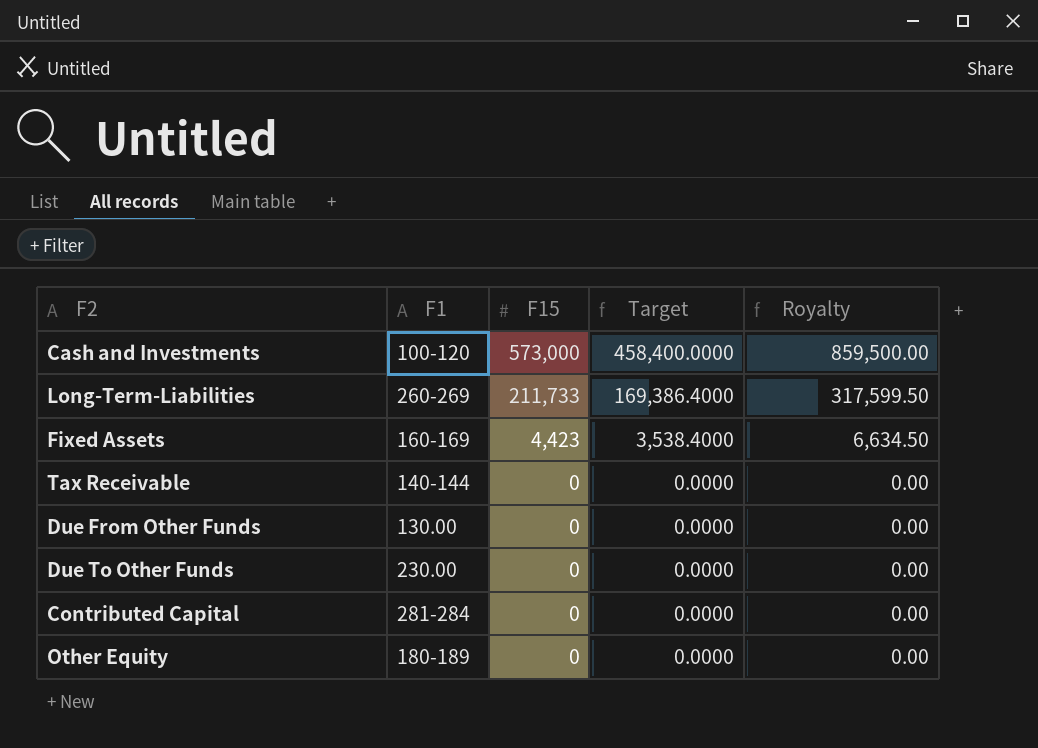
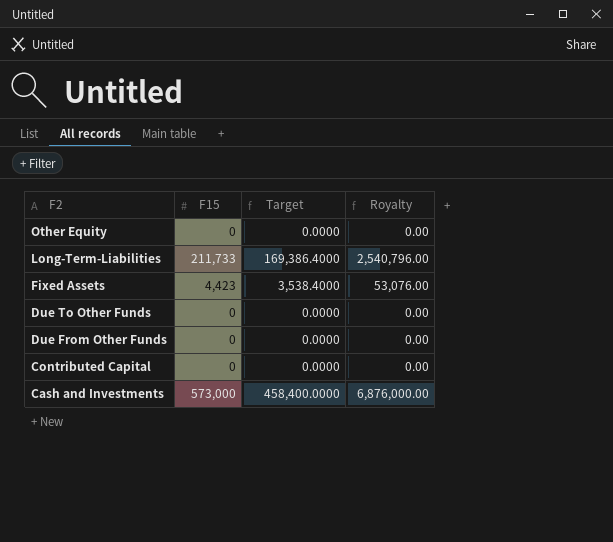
row order: F15 descending -> F2 descending
column F1 | position: 2 -> none
column Royalty | formula: [F15] * 1.5 -> [F15] * 12
row Tax Receivable: 140-144 | 0 | 0.0000 | 0.00 -> none

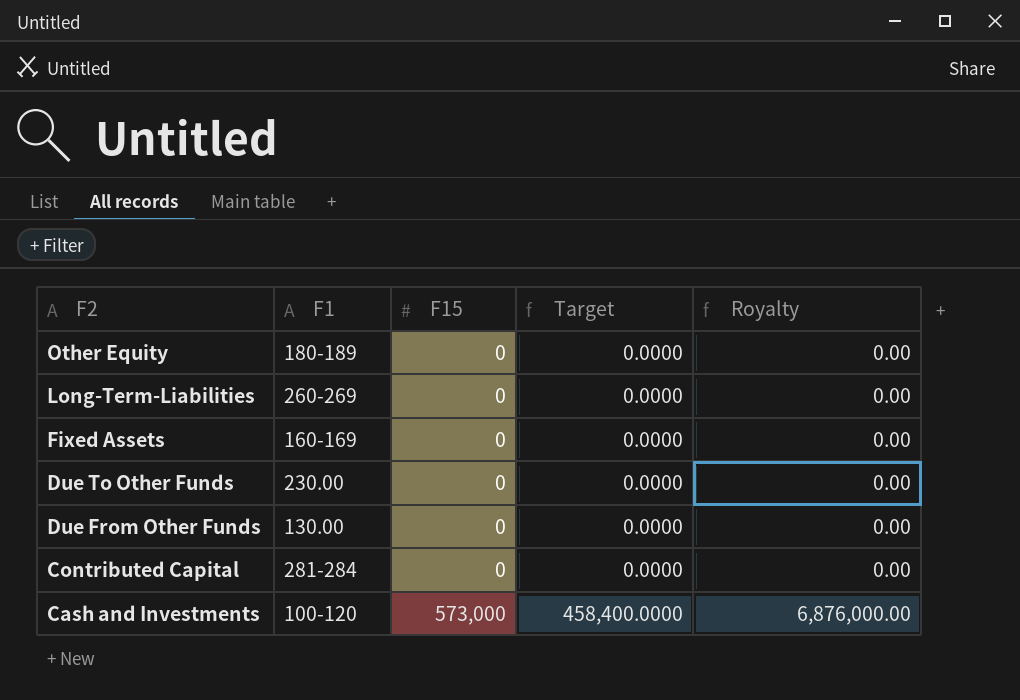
column F1 | position: none -> 2
Long-Term-Liabilities | F15: 211,733 -> 0
Long-Term-Liabilities | Target: 169,386.4000 -> 0.0000
Long-Term-Liabilities | Royalty: 2,540,796.00 -> 0.00
Fixed Assets | F15: 4,423 -> 0
Fixed Assets | Target: 3,538.4000 -> 0.0000
Fixed Assets | Royalty: 53,076.00 -> 0.00

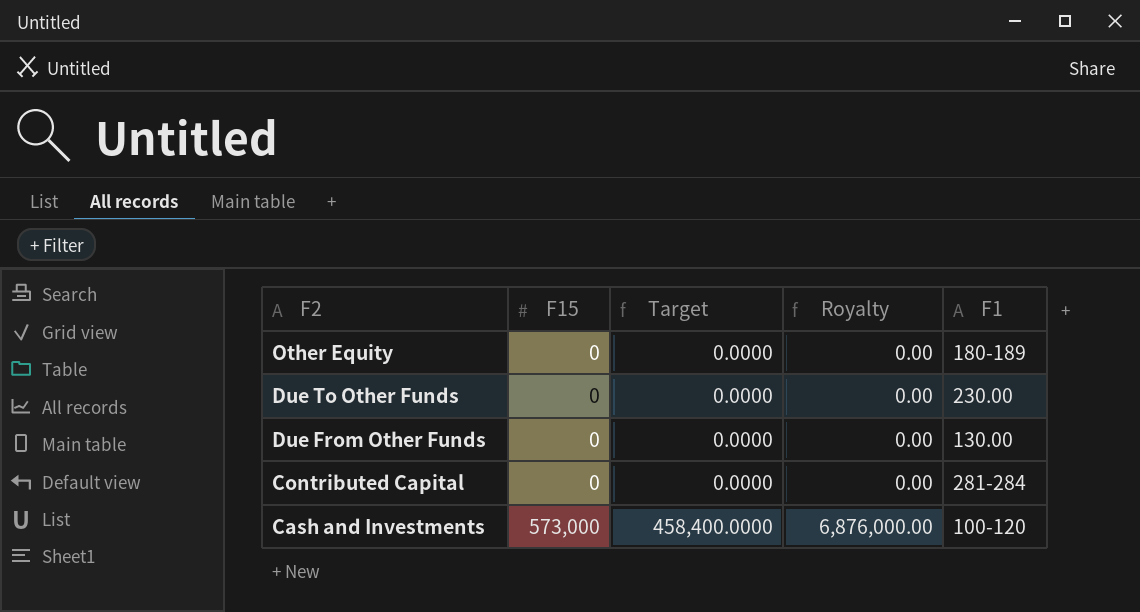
column F1 | position: 2 -> 5
row Long-Term-Liabilities: 260-269 | 0 | 0.0000 | 0.00 -> none
row Fixed Assets: 160-169 | 0 | 0.0000 | 0.00 -> none

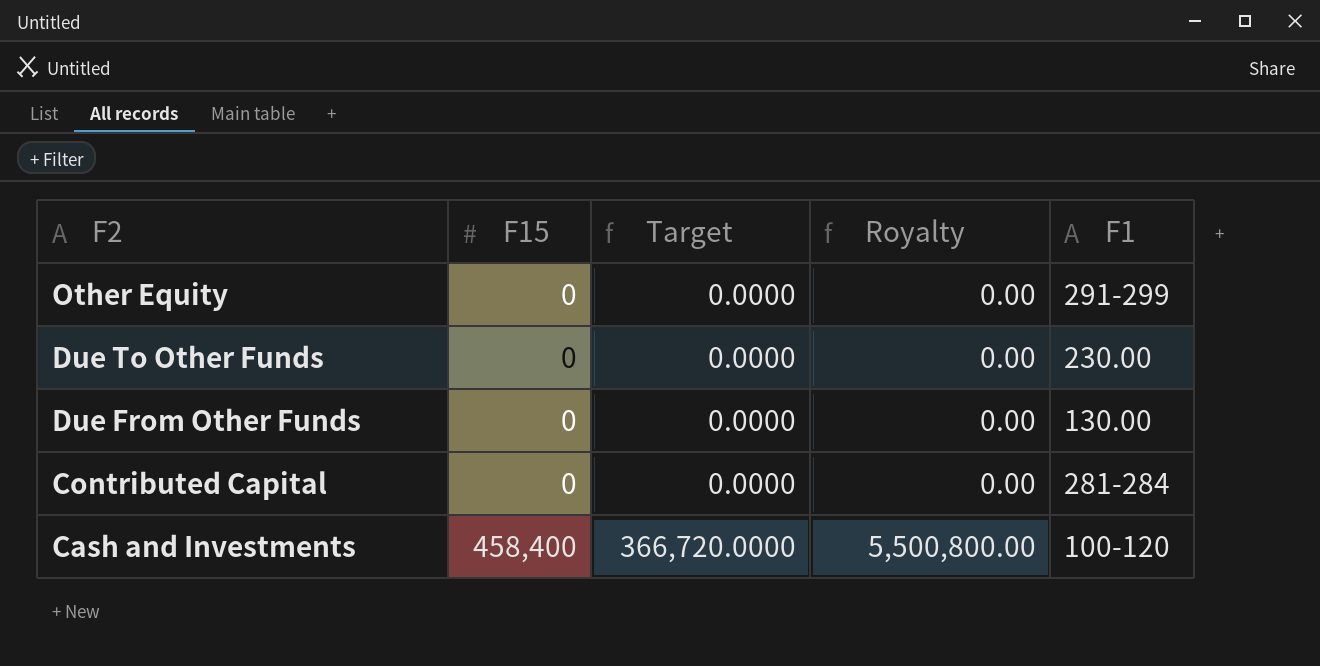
Other Equity | F1: 180-189 -> 291-299
Cash and Investments | F15: 573,000 -> 458,400
Cash and Investments | Target: 458,400.0000 -> 366,720.0000
Cash and Investments | Royalty: 6,876,000.00 -> 5,500,800.00

